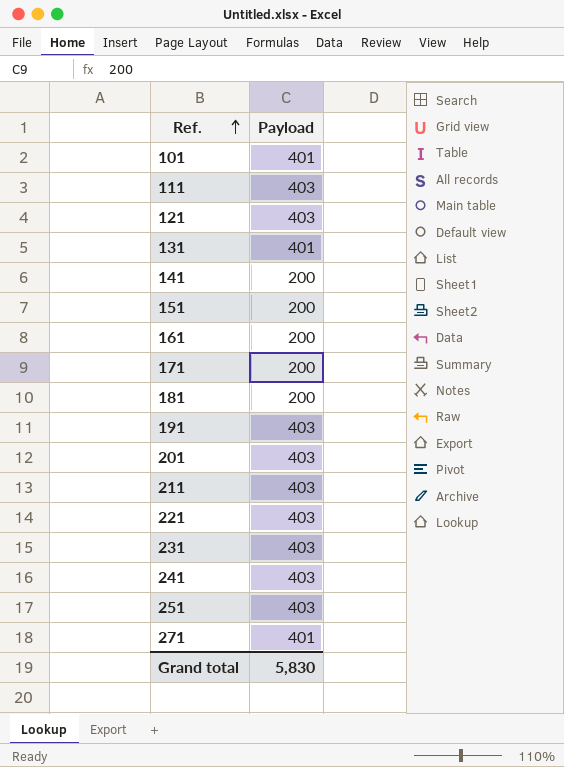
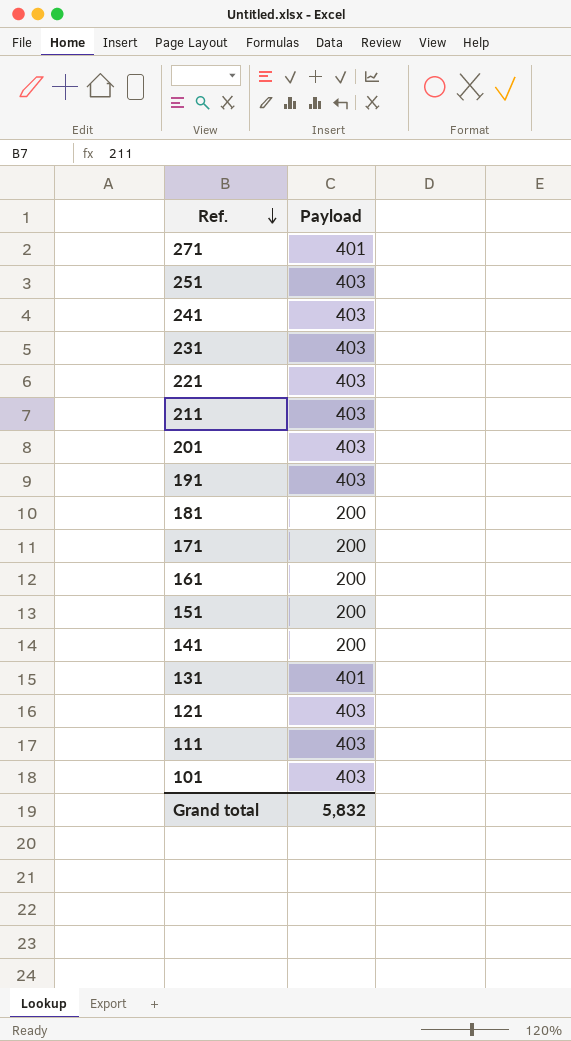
row order: Ref. ascending -> Ref. descending
101 | Payload: 401 -> 403
Grand total | Payload: 5,830 -> 5,832

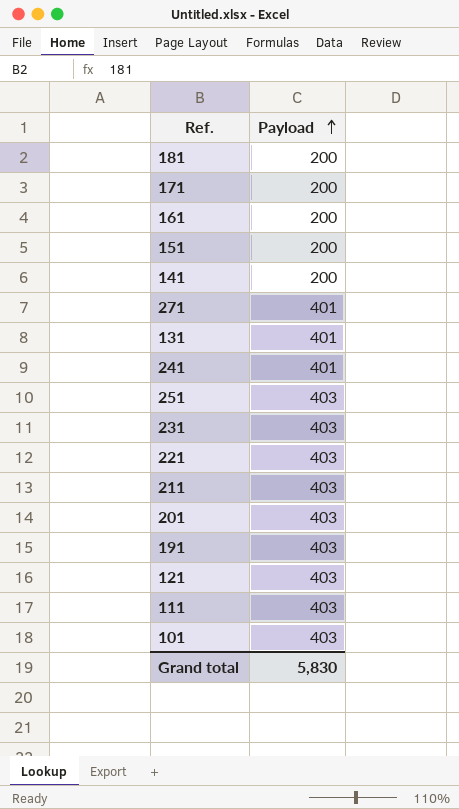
row order: Ref. descending -> Payload ascending
241 | Payload: 403 -> 401
Grand total | Payload: 5,832 -> 5,830

